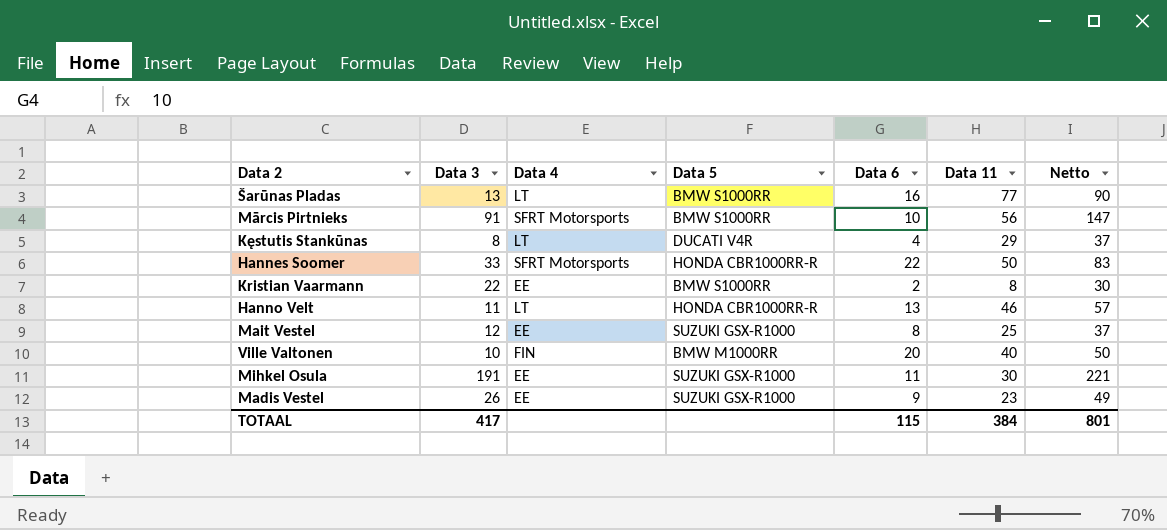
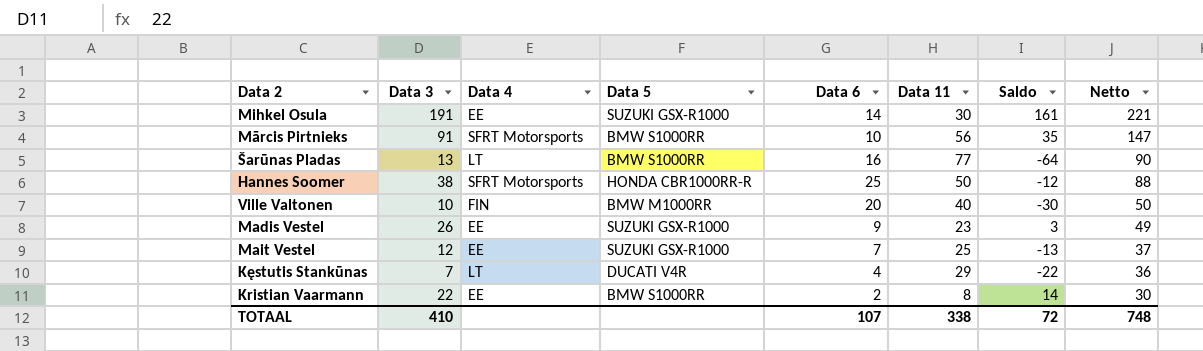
row order: none -> Netto descending
column Saldo | formula: none -> [Data 3] - [Data 11]
row Hanno Velt: 11 | LT | HONDA CBR1000RR-R | 13 | 46 | 57 -> none
Mihkel Osula | Data 6: 11 -> 14
Hannes Soomer | Data 3: 33 -> 38
Hannes Soomer | Data 6: 22 -> 25
Hannes Soomer | Netto: 83 -> 88
Mait Vestel | Data 6: 8 -> 7
Kęstutis Stankūnas | Data 3: 8 -> 7
Kęstutis Stankūnas | Netto: 37 -> 36
TOTAAL | Data 3: 417 -> 410
TOTAAL | Data 6: 115 -> 107
TOTAAL | Data 11: 384 -> 338
TOTAAL | Netto: 801 -> 748

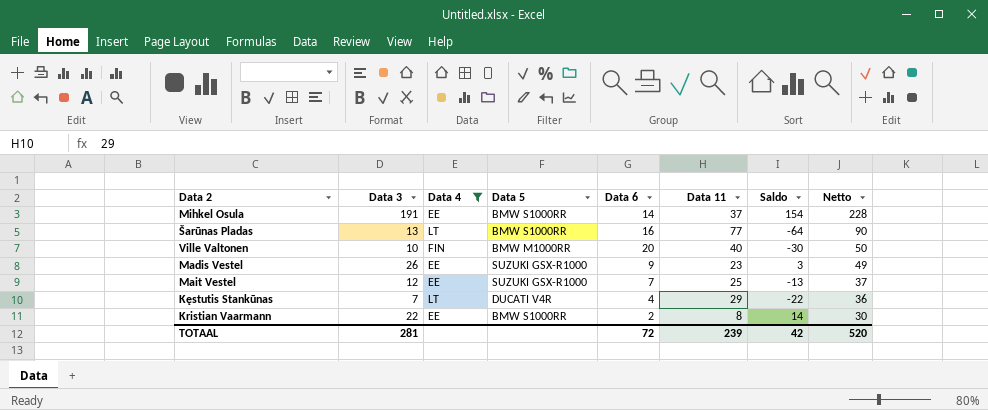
filter: none -> Data 4 != SFRT Motorsports
Mihkel Osula | Data 5: SUZUKI GSX-R1000 -> BMW S1000RR
Mihkel Osula | Data 11: 30 -> 37
Mihkel Osula | Saldo: 161 -> 154
Mihkel Osula | Netto: 221 -> 228
TOTAAL | Data 3: 410 -> 281
TOTAAL | Data 6: 107 -> 72
TOTAAL | Data 11: 338 -> 239
TOTAAL | Saldo: 72 -> 42
TOTAAL | Netto: 748 -> 520

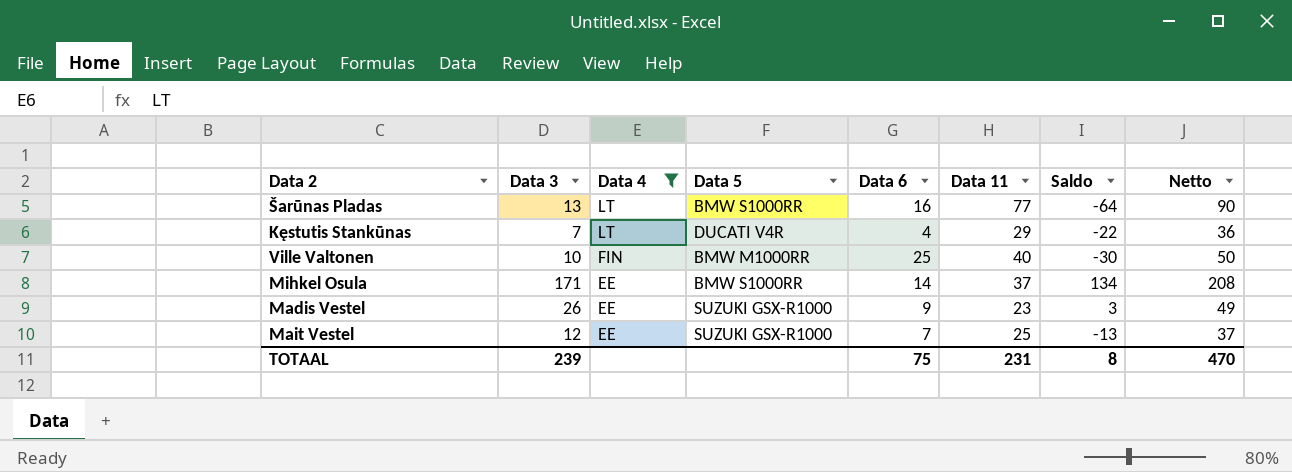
row order: Netto descending -> Data 4 descending
row Kristian Vaarmann: 22 | EE | BMW S1000RR | 2 | 8 | 14 | 30 -> none
Ville Valtonen | Data 6: 20 -> 25
Mihkel Osula | Data 3: 191 -> 171
Mihkel Osula | Saldo: 154 -> 134
Mihkel Osula | Netto: 228 -> 208
TOTAAL | Data 3: 281 -> 239
TOTAAL | Data 6: 72 -> 75
TOTAAL | Data 11: 239 -> 231
TOTAAL | Saldo: 42 -> 8
TOTAAL | Netto: 520 -> 470

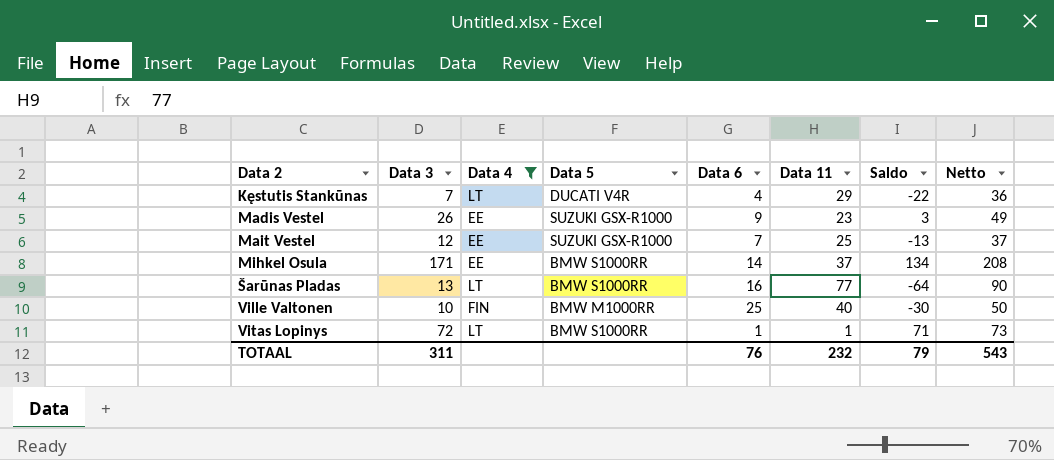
row order: Data 4 descending -> Data 2 ascending
row Vitas Lopinys: none -> 72 | LT | BMW S1000RR | 1 | 1 | 71 | 73
TOTAAL | Data 3: 239 -> 311
TOTAAL | Data 6: 75 -> 76
TOTAAL | Data 11: 231 -> 232
TOTAAL | Saldo: 8 -> 79
TOTAAL | Netto: 470 -> 543

